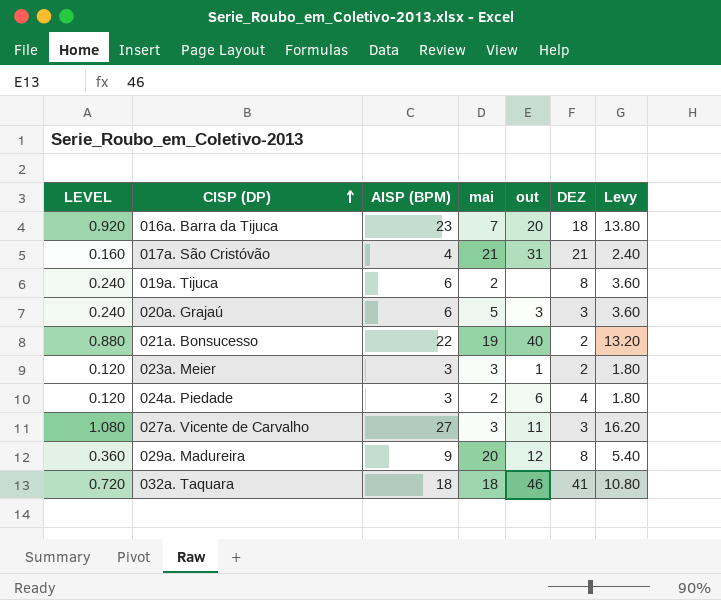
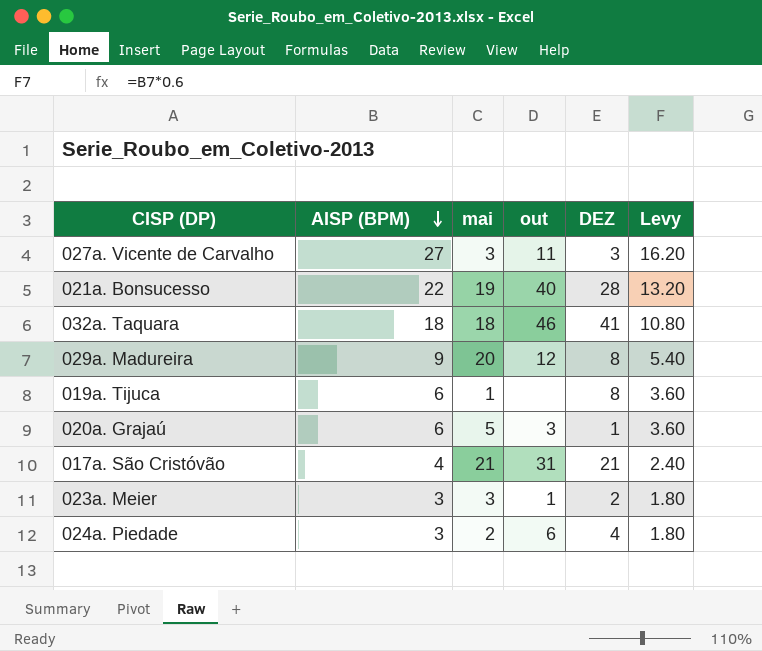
row order: CISP (DP) ascending -> AISP (BPM) descending
column LEVEL | formula: [AISP (BPM)] * 0.04 -> none
row 016a. Barra da Tijuca: 0.920 | 23 | 7 | 20 | 18 | 13.80 -> none
021a. Bonsucesso | DEZ: 2 -> 28
019a. Tijuca | mai: 2 -> 1
020a. Grajaú | DEZ: 3 -> 1

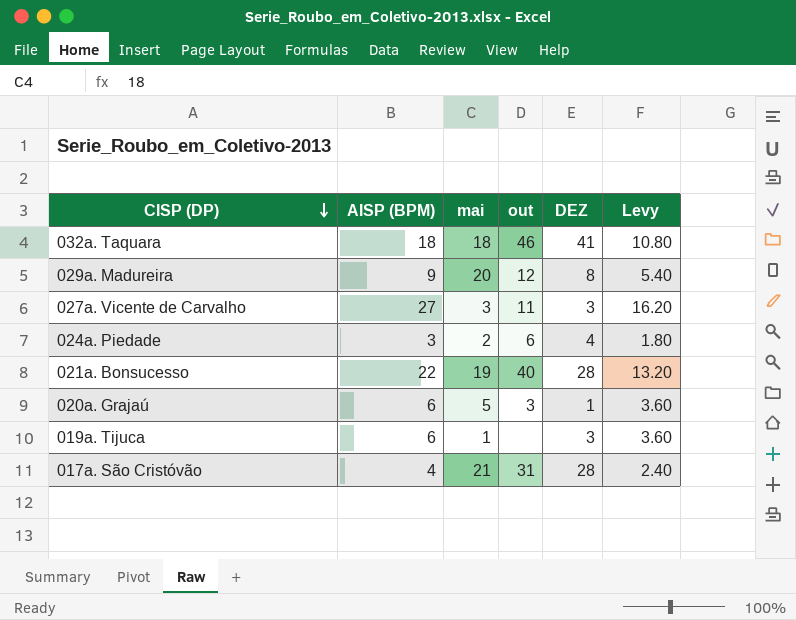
row order: AISP (BPM) descending -> CISP (DP) descending
row 023a. Meier: 3 | 3 | 1 | 2 | 1.80 -> none
019a. Tijuca | DEZ: 8 -> 3
017a. São Cristóvão | DEZ: 21 -> 28

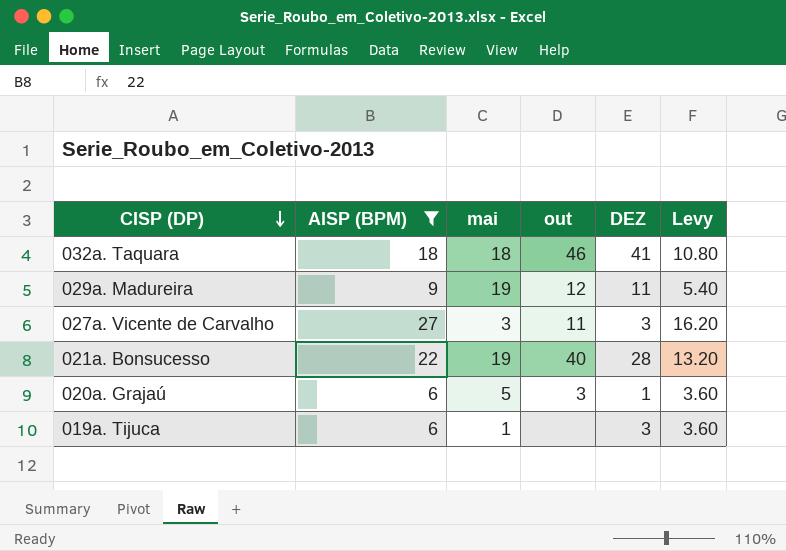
filter: none -> AISP (BPM) >= 6
029a. Madureira | mai: 20 -> 19
029a. Madureira | DEZ: 8 -> 11

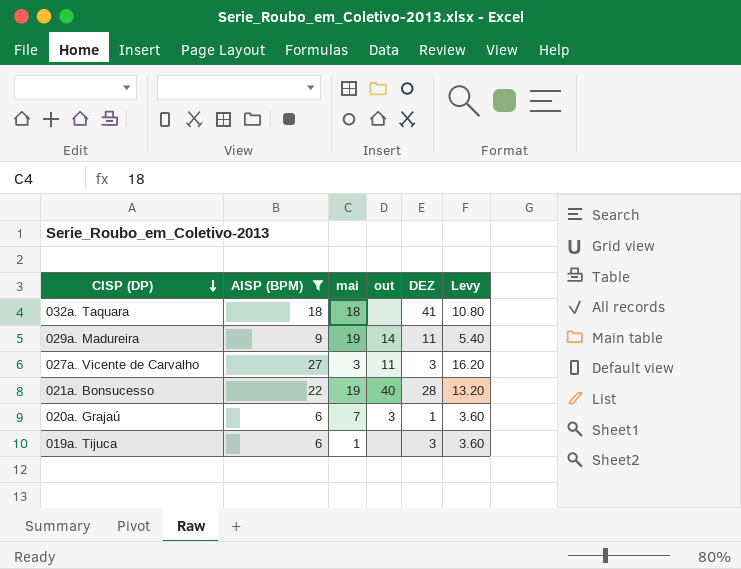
032a. Taquara | out: 46 -> none
029a. Madureira | out: 12 -> 14
020a. Grajaú | mai: 5 -> 7

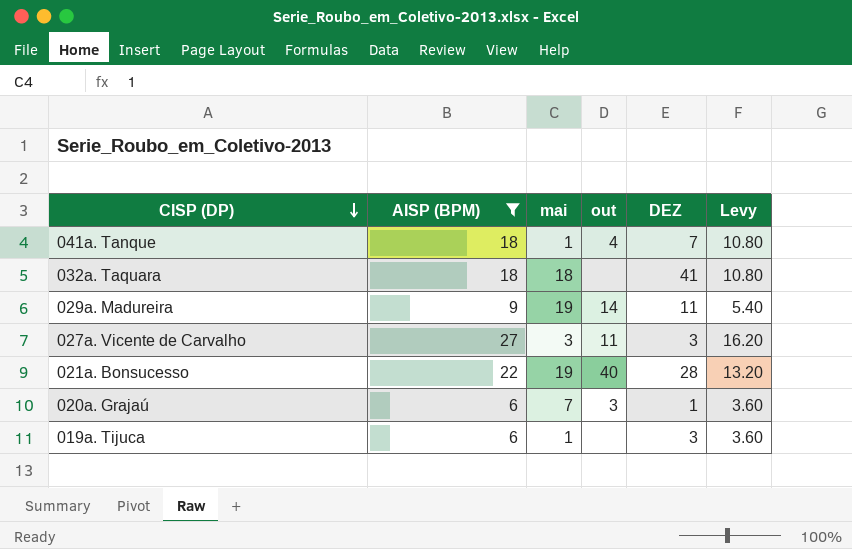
row 041a. Tanque: none -> 18 | 1 | 4 | 7 | 10.80

